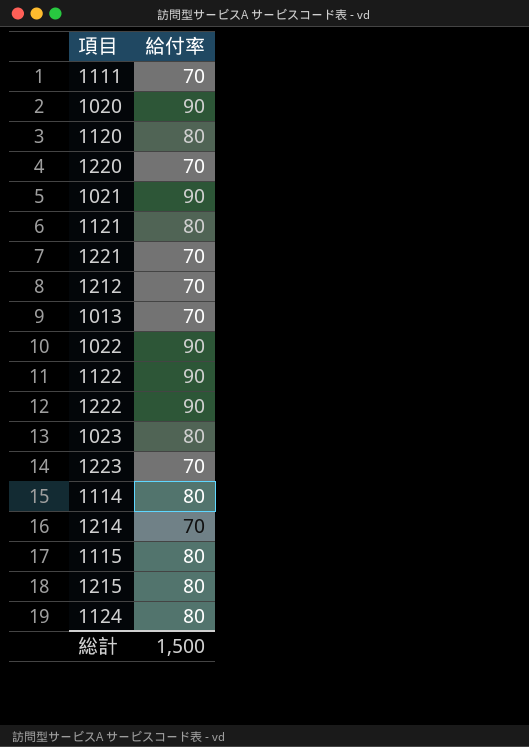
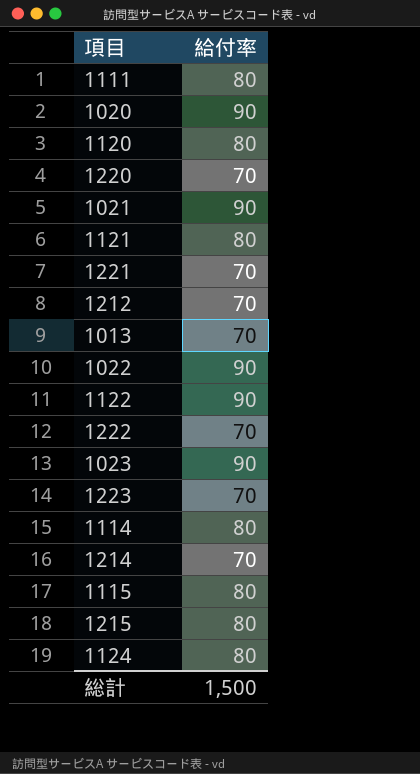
1111 | 給付率: 70 -> 80
1222 | 給付率: 90 -> 70
1023 | 給付率: 80 -> 90

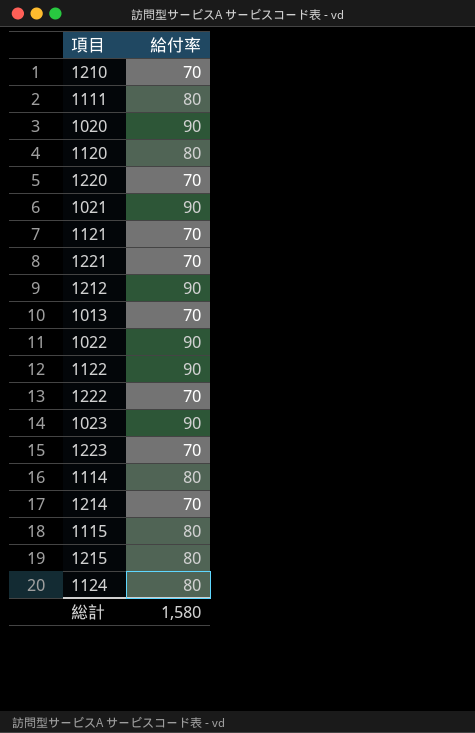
row 1210: none -> 70
1121 | 給付率: 80 -> 70
1212 | 給付率: 70 -> 90
総計 | 給付率: 1,500 -> 1,580

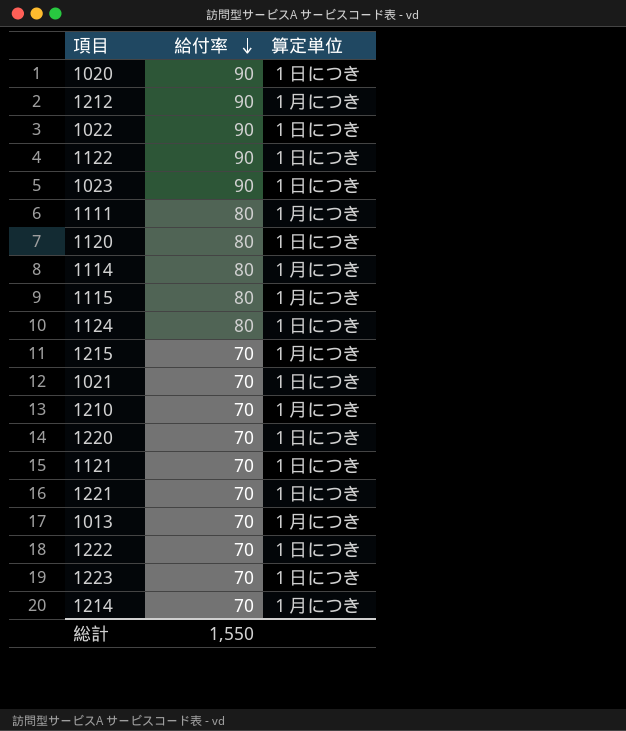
row order: none -> 給付率 descending
column 算定単位 | position: none -> 3
1215 | 給付率: 80 -> 70
1021 | 給付率: 90 -> 70
総計 | 給付率: 1,580 -> 1,550

